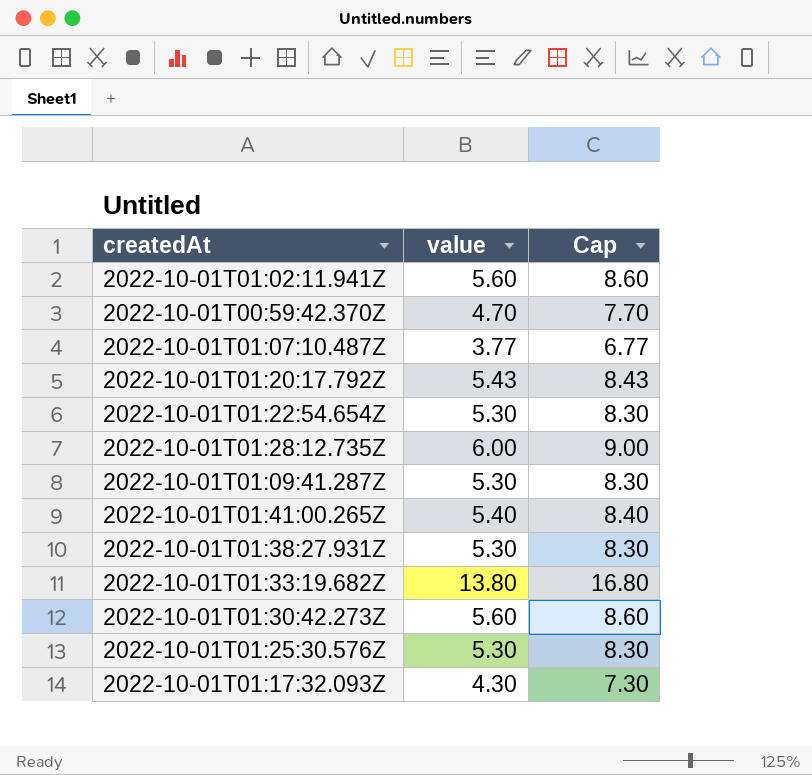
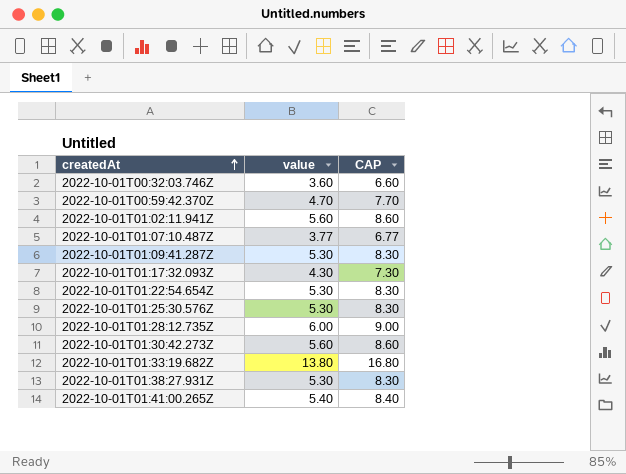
row order: none -> createdAt ascending
column name: Cap -> CAP
row 2022-10-01T01:20:17.792Z: 5.43 | 8.43 -> none
row 2022-10-01T00:32:03.746Z: none -> 3.60 | 6.60

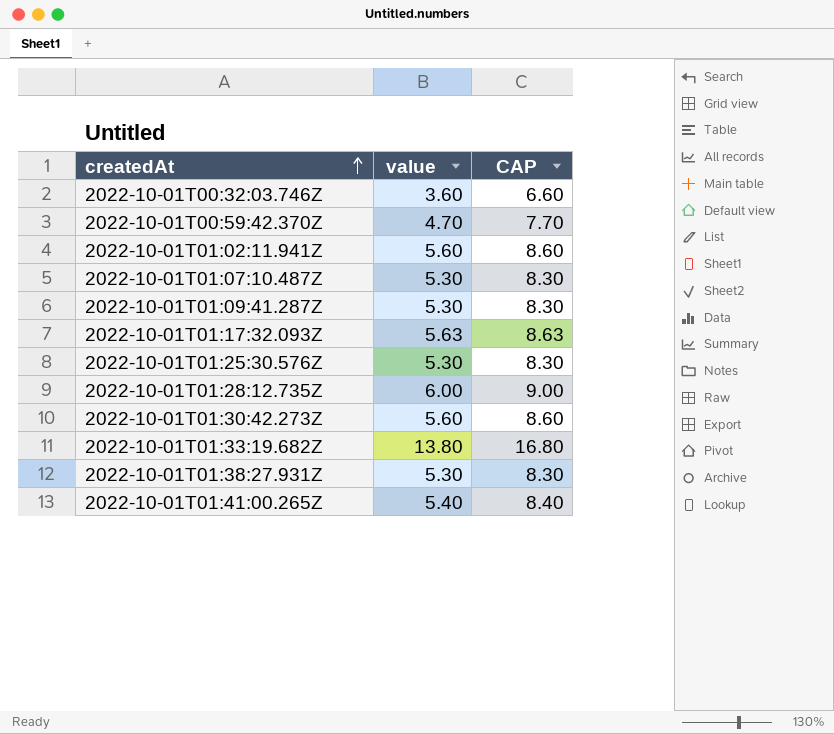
row 2022-10-01T01:22:54.654Z: 5.30 | 8.30 -> none
2022-10-01T01:07:10.487Z | value: 3.77 -> 5.30
2022-10-01T01:07:10.487Z | CAP: 6.77 -> 8.30
2022-10-01T01:17:32.093Z | value: 4.30 -> 5.63
2022-10-01T01:17:32.093Z | CAP: 7.30 -> 8.63

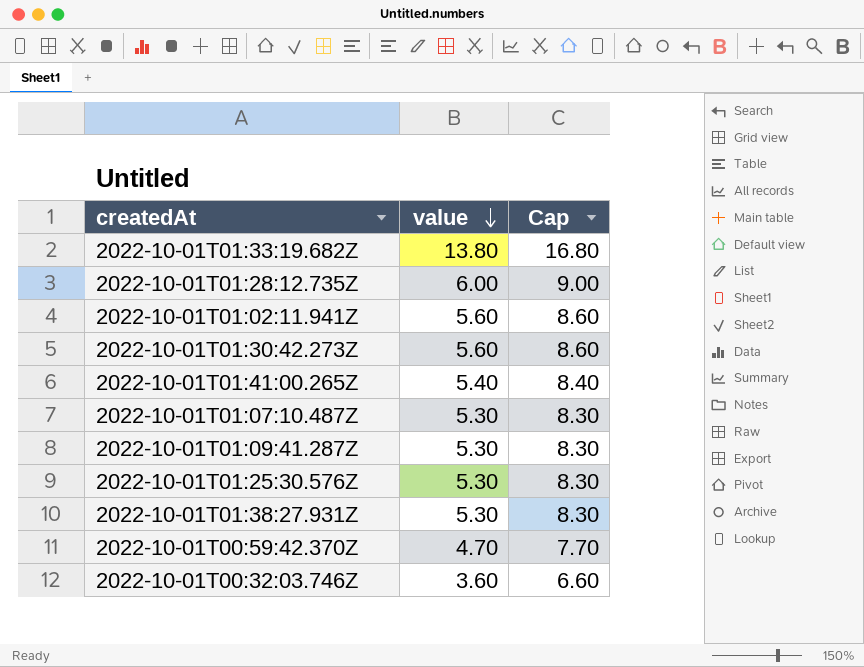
row order: createdAt ascending -> value descending
column name: CAP -> Cap
row 2022-10-01T01:17:32.093Z: 5.63 | 8.63 -> none

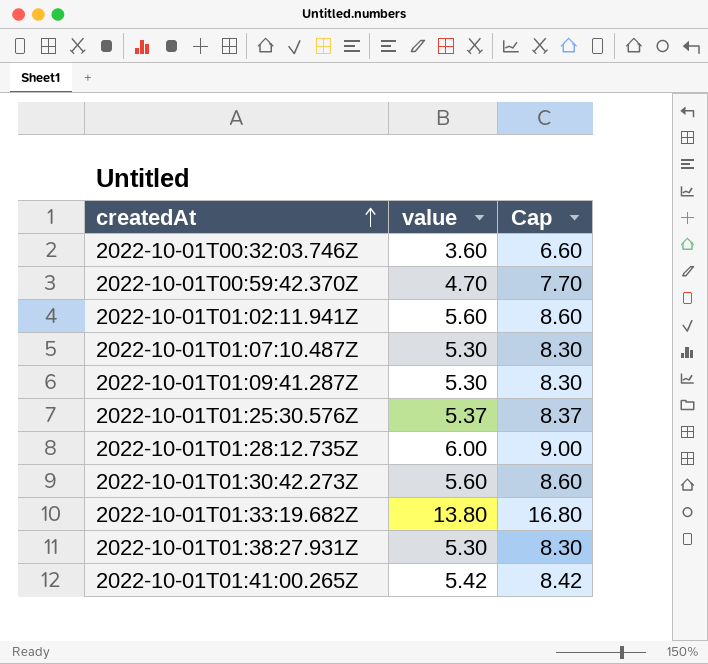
row order: value descending -> createdAt ascending
2022-10-01T01:25:30.576Z | value: 5.30 -> 5.37
2022-10-01T01:25:30.576Z | Cap: 8.30 -> 8.37
2022-10-01T01:41:00.265Z | value: 5.40 -> 5.42
2022-10-01T01:41:00.265Z | Cap: 8.40 -> 8.42

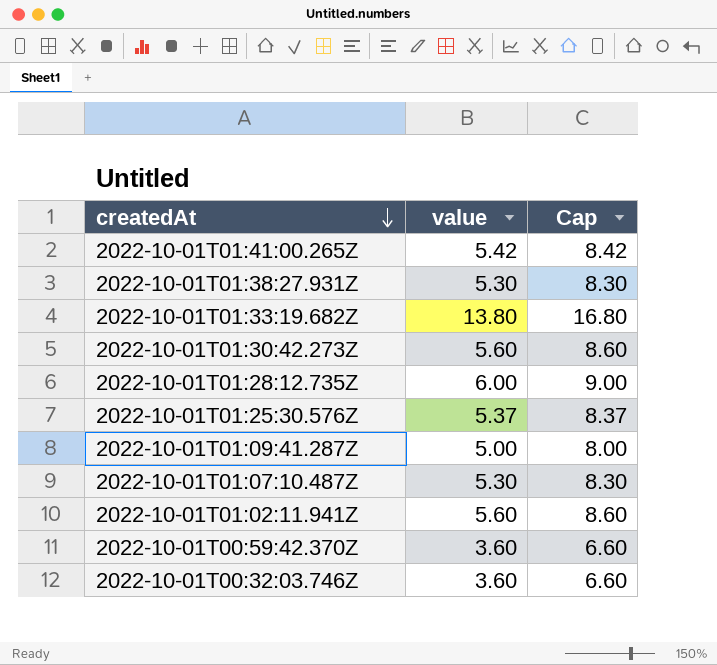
row order: createdAt ascending -> createdAt descending
2022-10-01T01:09:41.287Z | value: 5.30 -> 5.00
2022-10-01T01:09:41.287Z | Cap: 8.30 -> 8.00
2022-10-01T00:59:42.370Z | value: 4.70 -> 3.60
2022-10-01T00:59:42.370Z | Cap: 7.70 -> 6.60

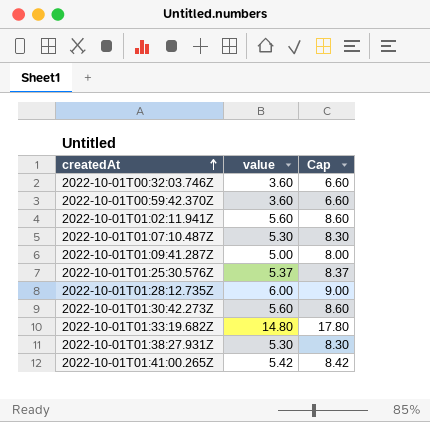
row order: createdAt descending -> createdAt ascending
2022-10-01T01:33:19.682Z | value: 13.80 -> 14.80
2022-10-01T01:33:19.682Z | Cap: 16.80 -> 17.80

